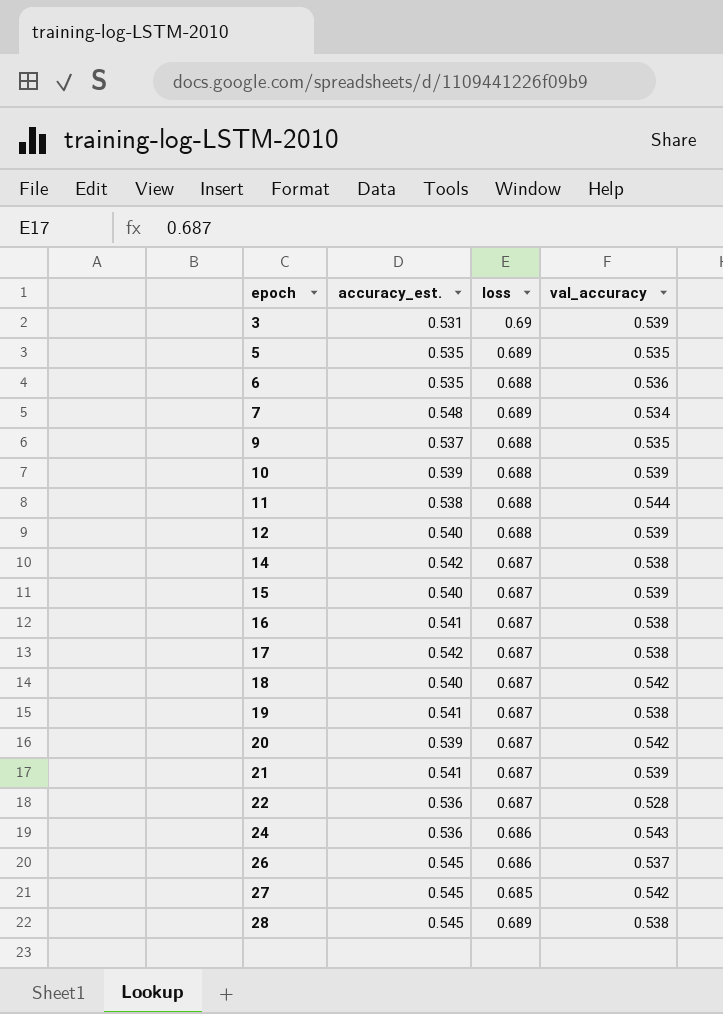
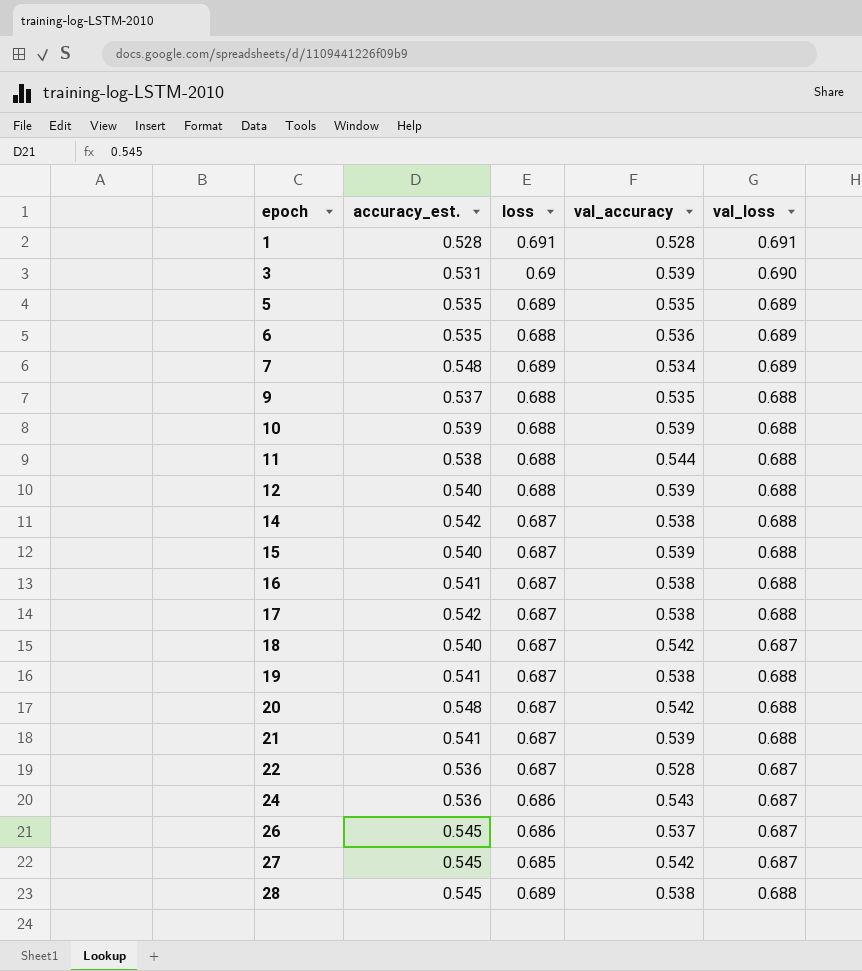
column val_loss | position: none -> 5
row 1: none -> 0.528 | 0.691 | 0.528 | 0.691
20 | accuracy_est.: 0.539 -> 0.548

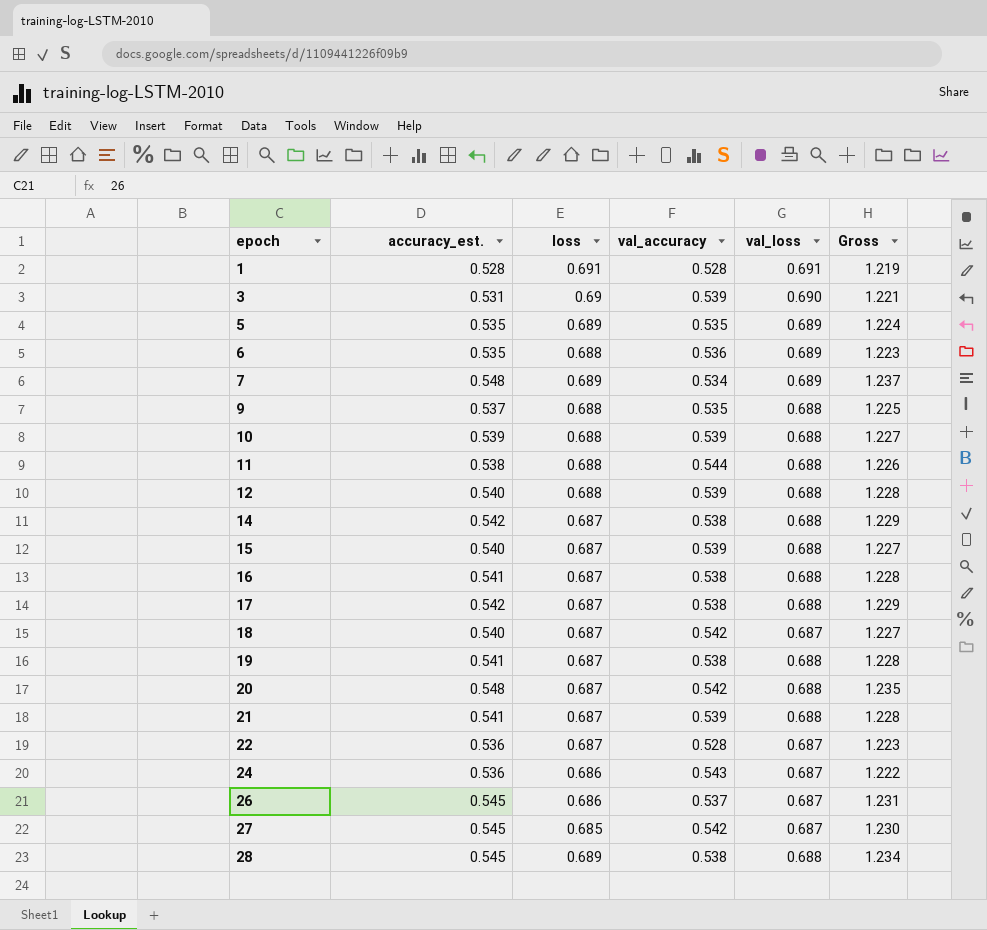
column Gross | formula: none -> [accuracy_est.] + [loss]

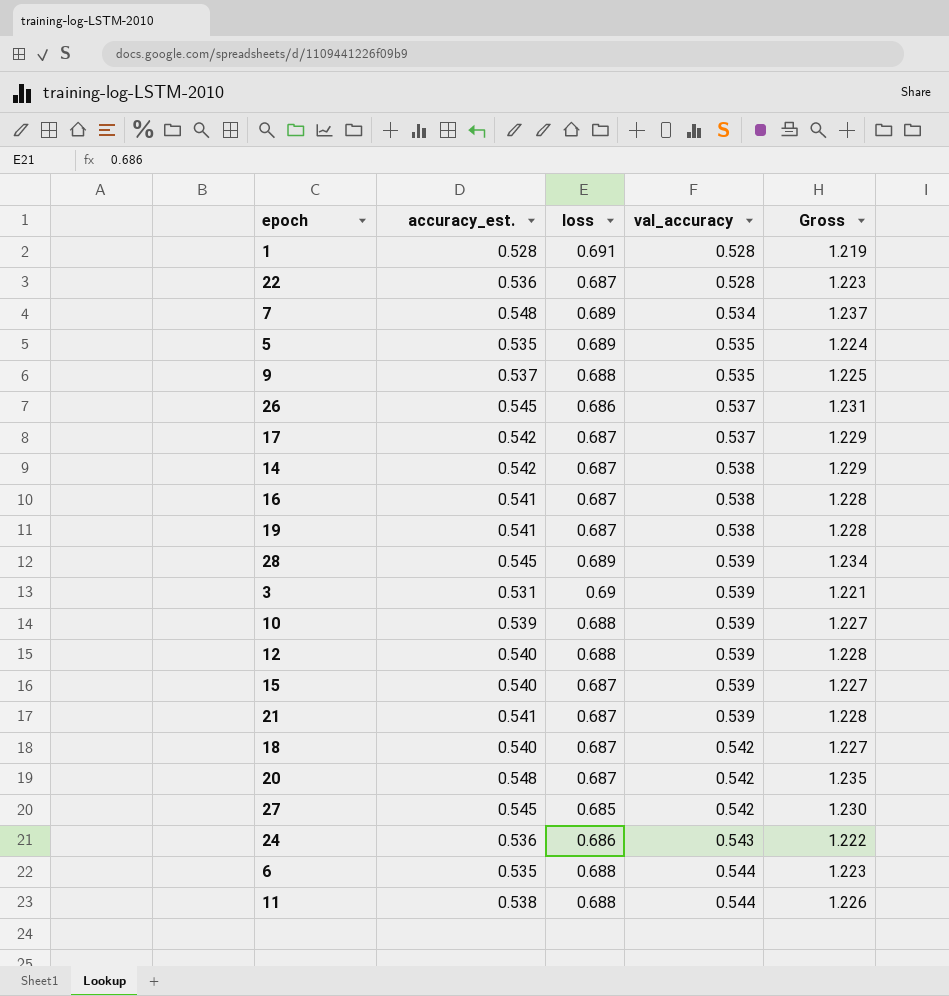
row order: epoch ascending -> val_accuracy ascending
column val_loss | position: 5 -> none
17 | val_accuracy: 0.538 -> 0.537
28 | val_accuracy: 0.538 -> 0.539
6 | val_accuracy: 0.536 -> 0.544

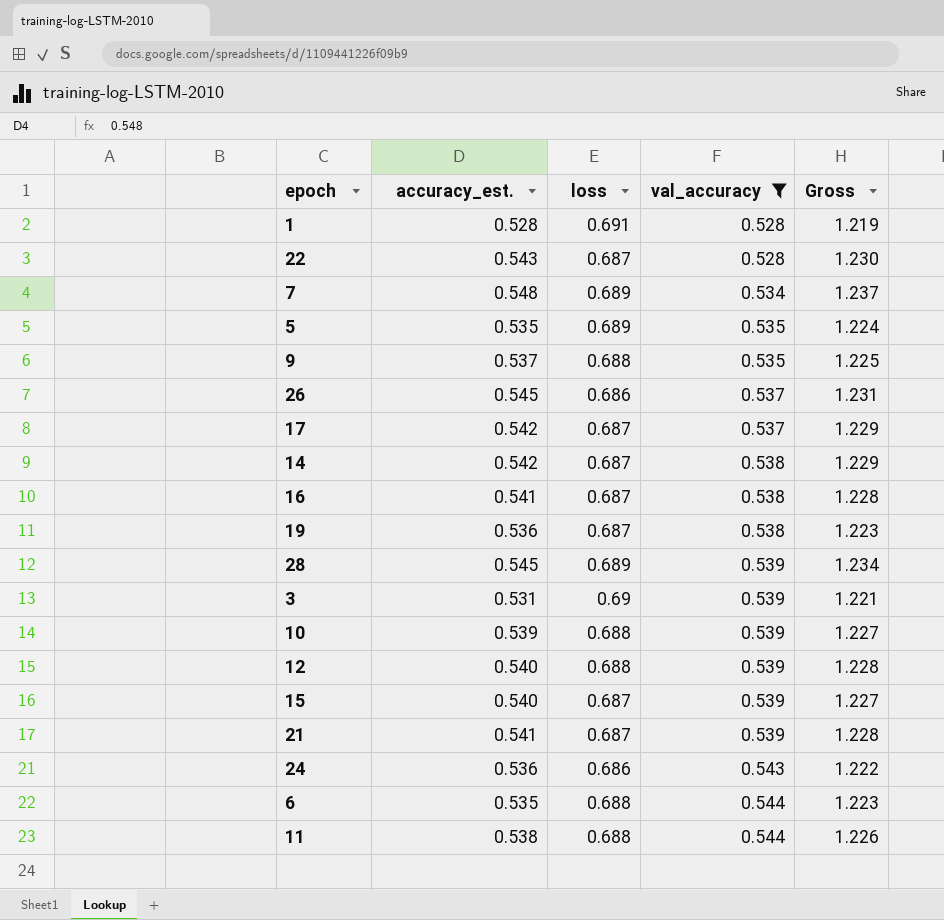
filter: none -> val_accuracy != 0.542
22 | accuracy_est.: 0.536 -> 0.543
22 | Gross: 1.223 -> 1.230
19 | accuracy_est.: 0.541 -> 0.536
19 | Gross: 1.228 -> 1.223

